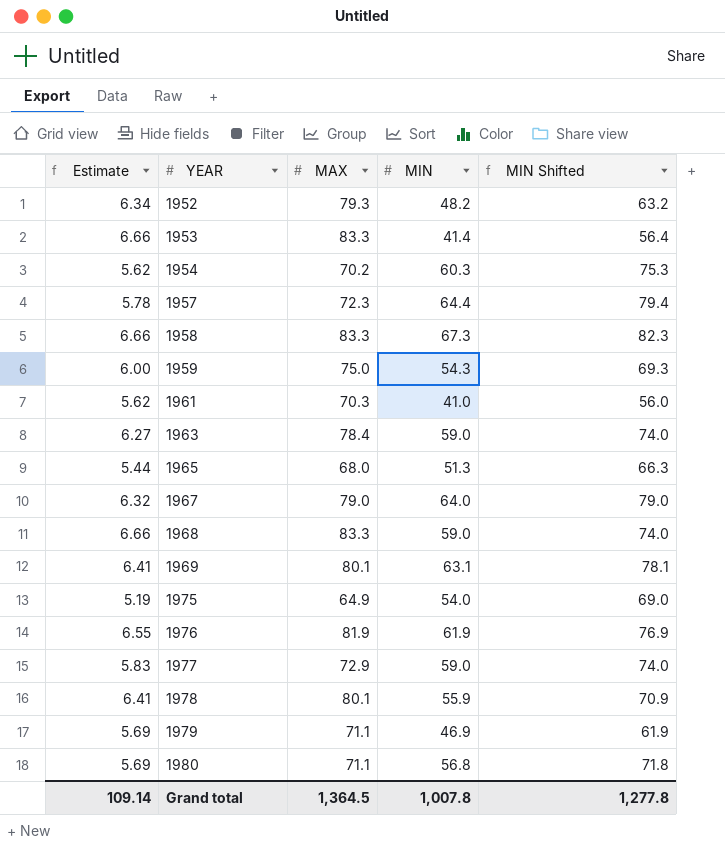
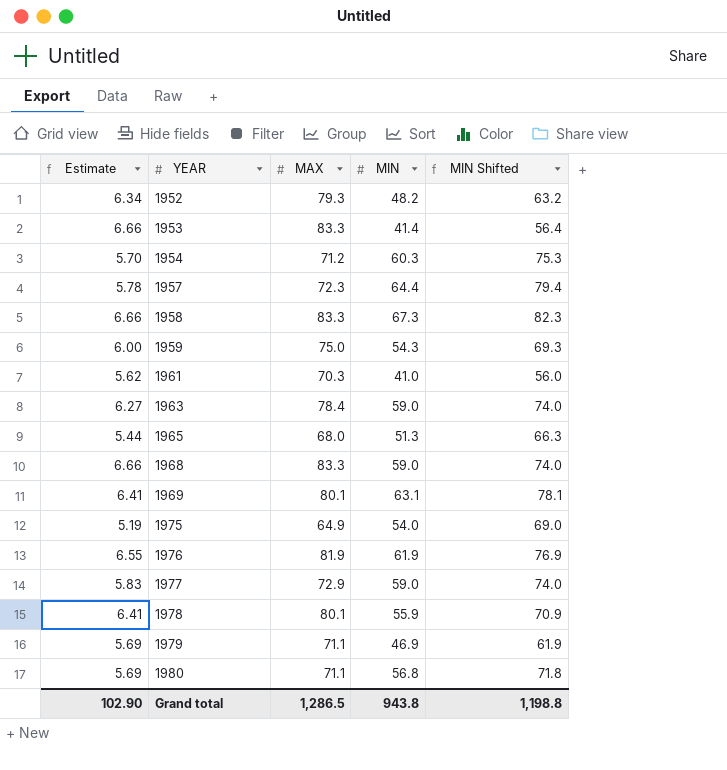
row 1967: 6.32 | 79.0 | 64.0 | 79.0 -> none
1954 | Estimate: 5.62 -> 5.70
1954 | MAX: 70.2 -> 71.2
Grand total | Estimate: 109.14 -> 102.90
Grand total | MAX: 1,364.5 -> 1,286.5
Grand total | MIN: 1,007.8 -> 943.8
Grand total | MIN Shifted: 1,277.8 -> 1,198.8

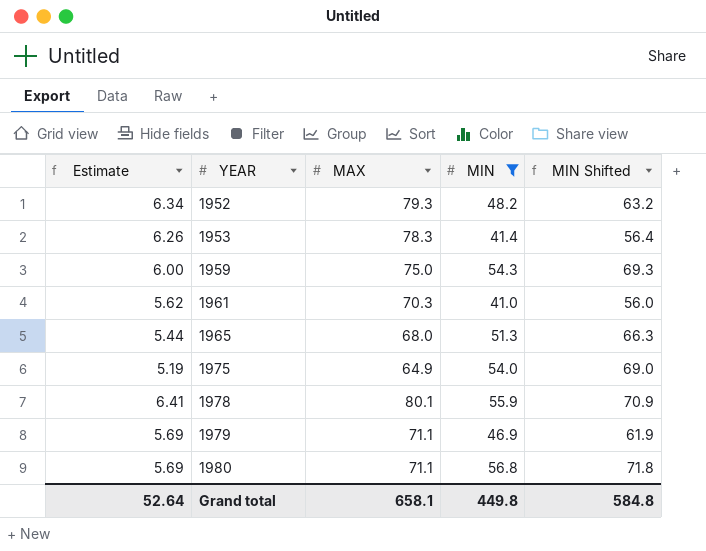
filter: none -> MIN <= 56.8
1953 | Estimate: 6.66 -> 6.26
1953 | MAX: 83.3 -> 78.3
Grand total | Estimate: 102.90 -> 52.64
Grand total | MAX: 1,286.5 -> 658.1
Grand total | MIN: 943.8 -> 449.8
Grand total | MIN Shifted: 1,198.8 -> 584.8

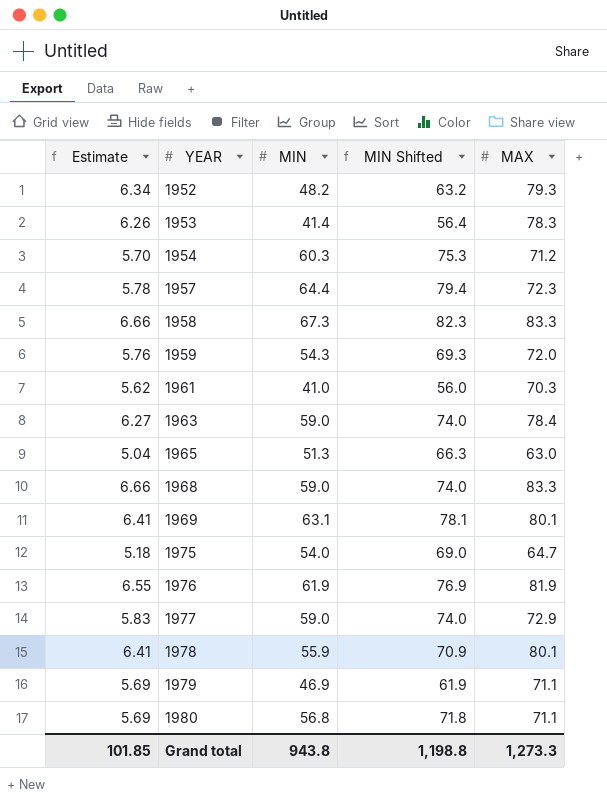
filter: MIN <= 56.8 -> none
column MAX | position: 3 -> 5
1959 | Estimate: 6.00 -> 5.76
1959 | MAX: 75.0 -> 72.0
1965 | Estimate: 5.44 -> 5.04
1965 | MAX: 68.0 -> 63.0
1975 | Estimate: 5.19 -> 5.18
1975 | MAX: 64.9 -> 64.7
Grand total | Estimate: 52.64 -> 101.85
Grand total | MIN: 449.8 -> 943.8
Grand total | MIN Shifted: 584.8 -> 1,198.8
Grand total | MAX: 658.1 -> 1,273.3

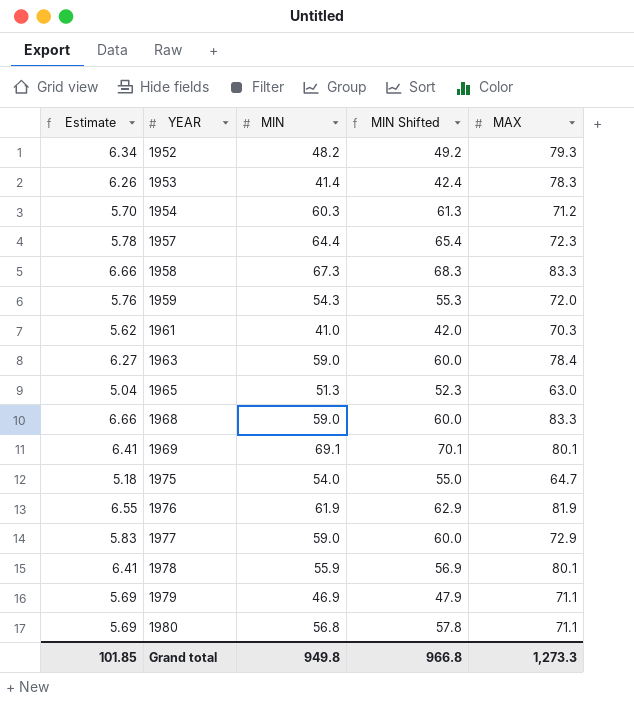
column MIN Shifted | formula: [MIN] + 15 -> [MIN] + 1
1969 | MIN: 63.1 -> 69.1
Grand total | MIN: 943.8 -> 949.8
Grand total | MIN Shifted: 1,198.8 -> 966.8

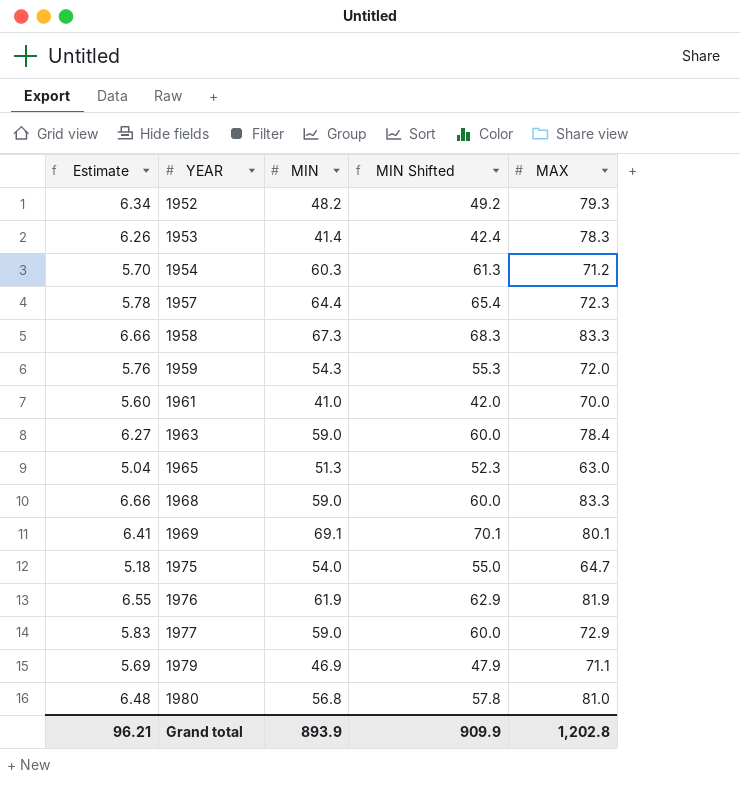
row 1978: 6.41 | 55.9 | 56.9 | 80.1 -> none
1961 | Estimate: 5.62 -> 5.60
1961 | MAX: 70.3 -> 70.0
1980 | Estimate: 5.69 -> 6.48
1980 | MAX: 71.1 -> 81.0
Grand total | Estimate: 101.85 -> 96.21
Grand total | MIN: 949.8 -> 893.9
Grand total | MIN Shifted: 966.8 -> 909.9
Grand total | MAX: 1,273.3 -> 1,202.8

